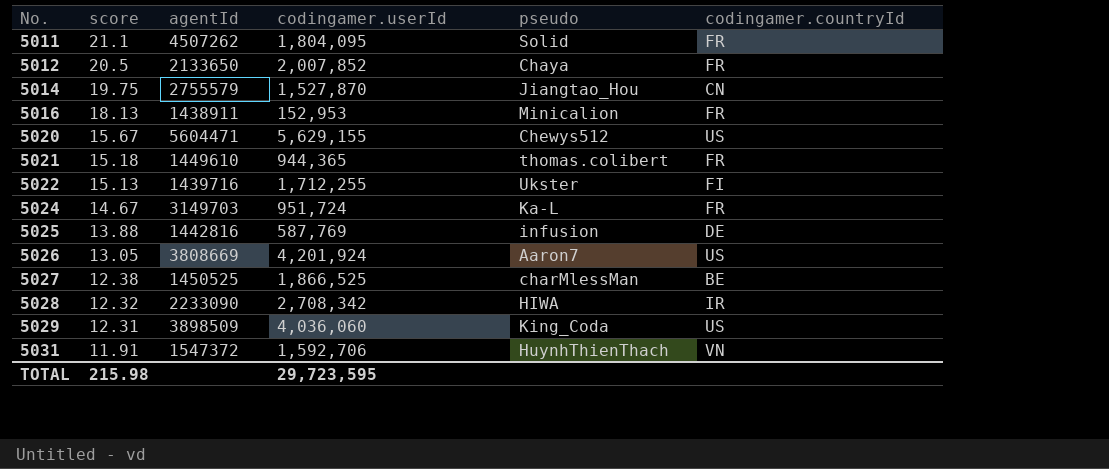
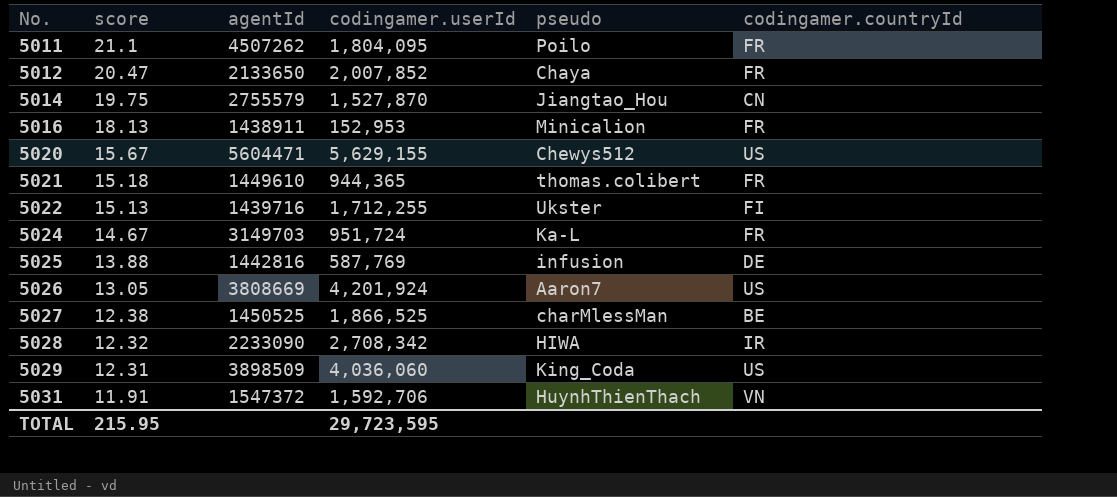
5011 | pseudo: Solid -> Poilo
5012 | score: 20.5 -> 20.47
TOTAL | score: 215.98 -> 215.95

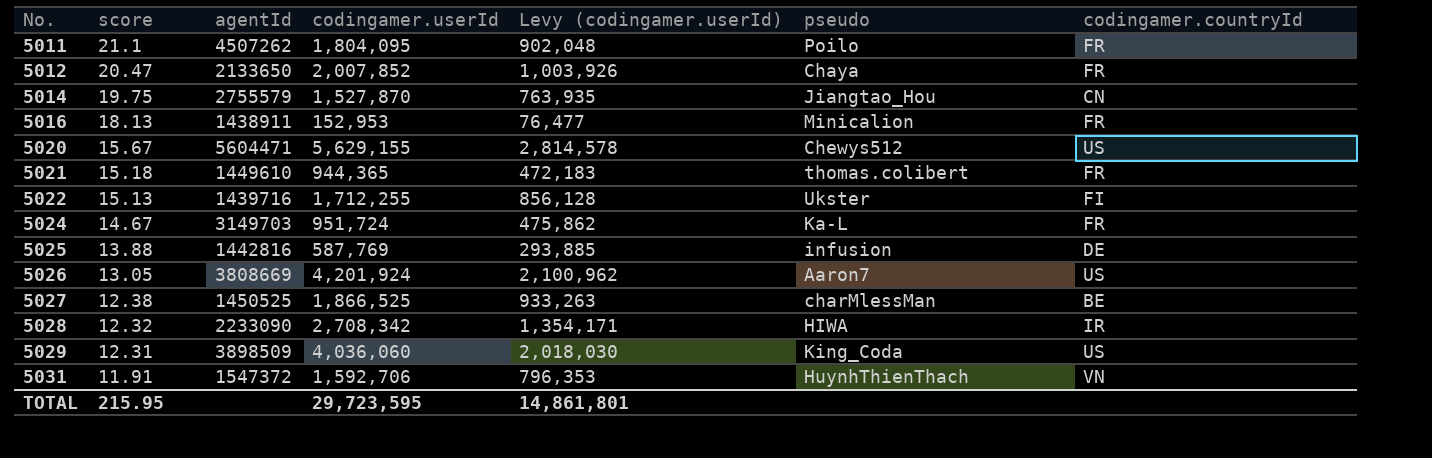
column Levy (codingamer.userId) | formula: none -> [codingamer.userId] * 0.5

